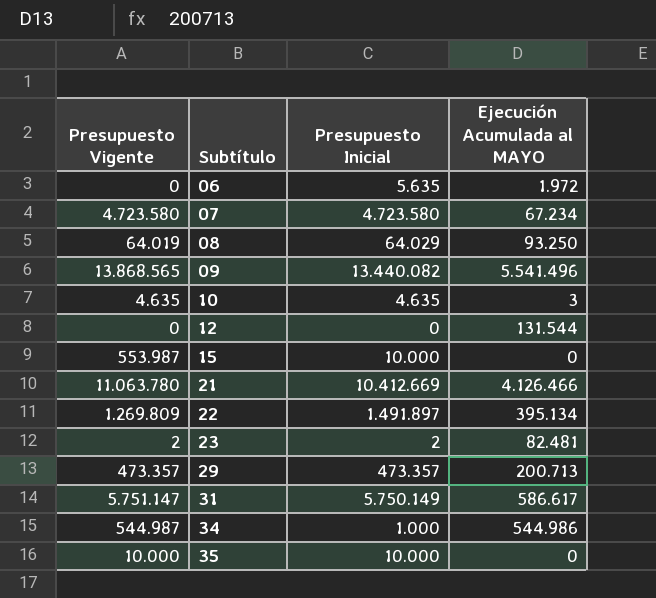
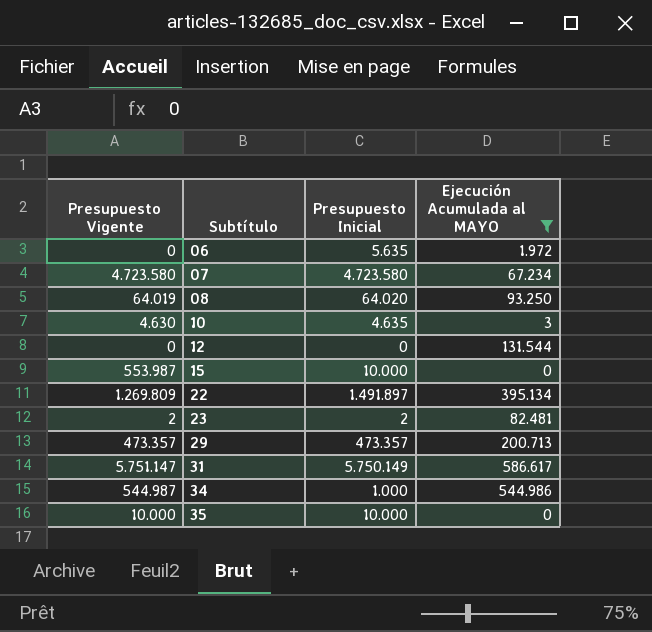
filter: none -> Ejecución Acumulada al MAYO <= 586.617
08 | Presupuesto Inicial: 64.029 -> 64.020
10 | Presupuesto Vigente: 4.635 -> 4.630

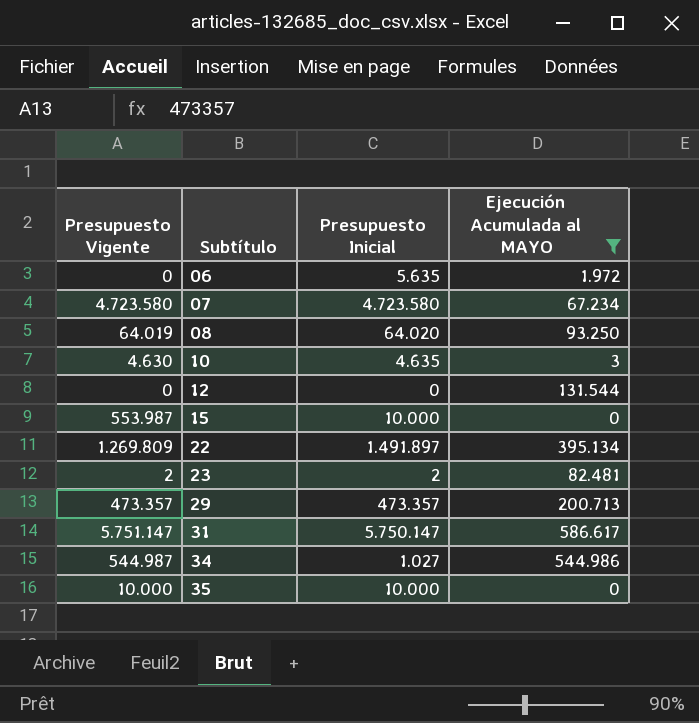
31 | Presupuesto Inicial: 5.750.149 -> 5.750.147
34 | Presupuesto Inicial: 1.000 -> 1.027

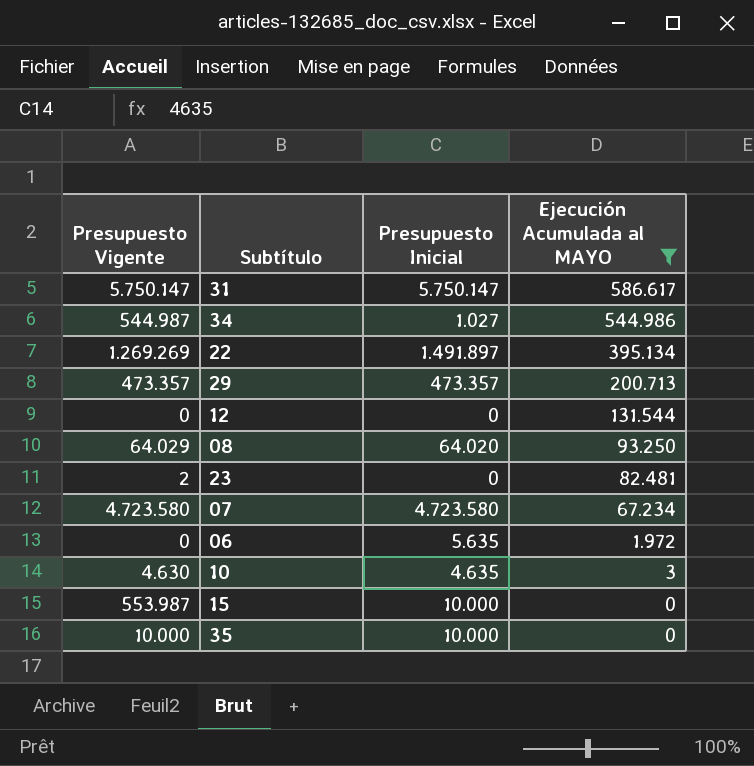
row order: Subtítulo ascending -> Ejecución Acumulada al MAYO descending
31 | Presupuesto Vigente: 5.751.147 -> 5.750.147
22 | Presupuesto Vigente: 1.269.809 -> 1.269.269
08 | Presupuesto Vigente: 64.019 -> 64.029
23 | Presupuesto Inicial: 2 -> 0

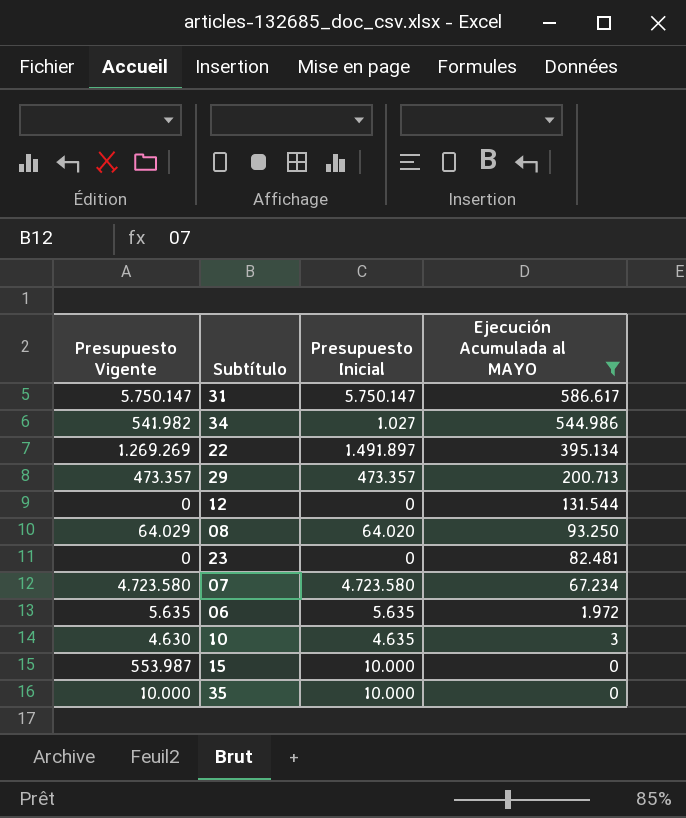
34 | Presupuesto Vigente: 544.987 -> 541.982
23 | Presupuesto Vigente: 2 -> 0
06 | Presupuesto Vigente: 0 -> 5.635

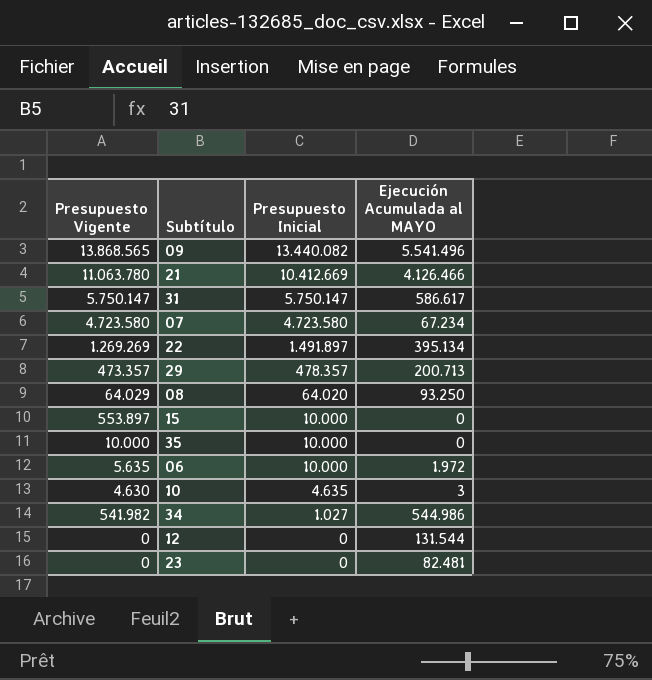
filter: Ejecución Acumulada al MAYO <= 586.617 -> none
row order: Ejecución Acumulada al MAYO descending -> Presupuesto Inicial descending
29 | Presupuesto Inicial: 473.357 -> 478.357
15 | Presupuesto Vigente: 553.987 -> 553.897
06 | Presupuesto Inicial: 5.635 -> 10.000

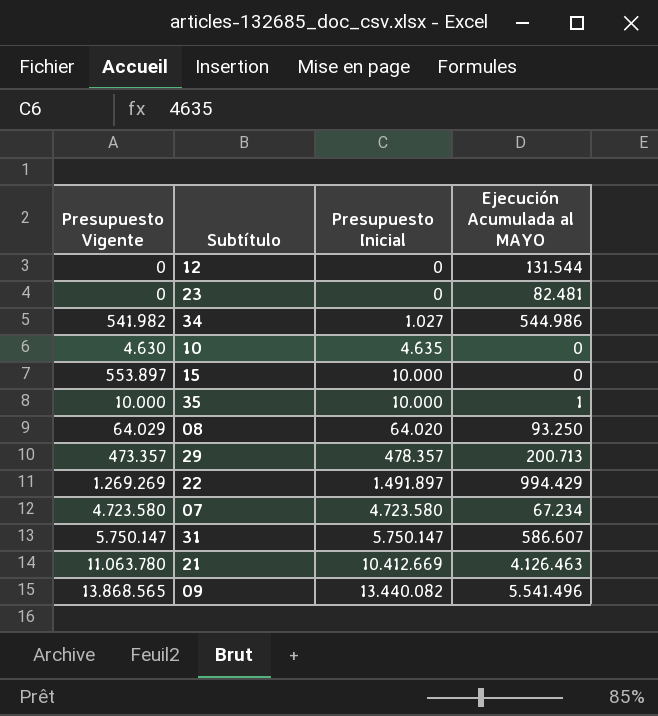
row order: Presupuesto Inicial descending -> Presupuesto Inicial ascending
row 06: 5.635 | 10.000 | 1.972 -> none
10 | Ejecución Acumulada al MAYO: 3 -> 0
35 | Ejecución Acumulada al MAYO: 0 -> 1
22 | Ejecución Acumulada al MAYO: 395.134 -> 994.429
31 | Ejecución Acumulada al MAYO: 586.617 -> 586.607
21 | Ejecución Acumulada al MAYO: 4.126.466 -> 4.126.463

